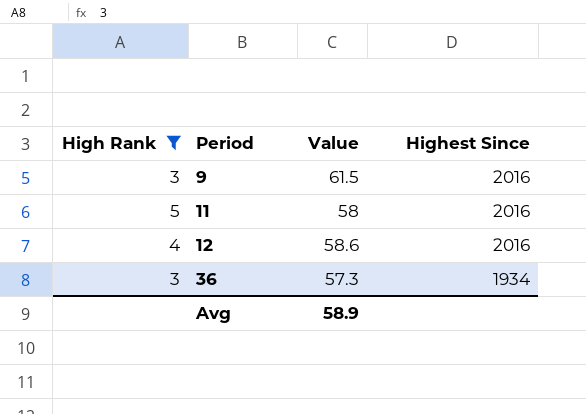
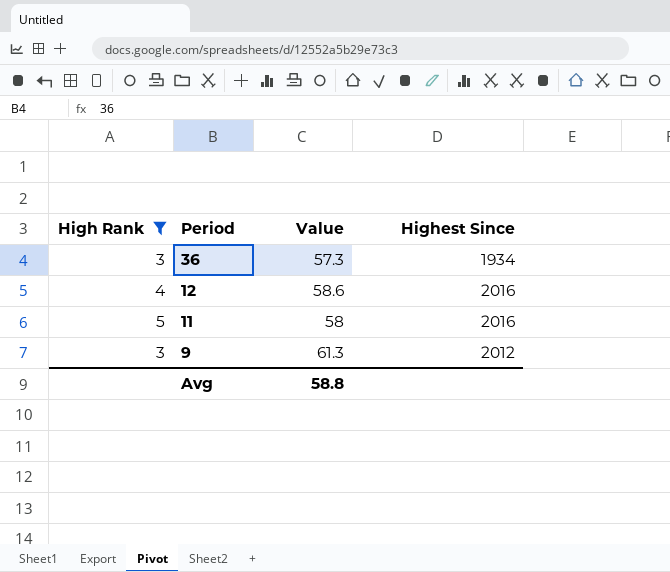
row order: Period ascending -> Period descending
9 | Value: 61.5 -> 61.3
9 | Highest Since: 2016 -> 2012
Avg | Value: 58.9 -> 58.8

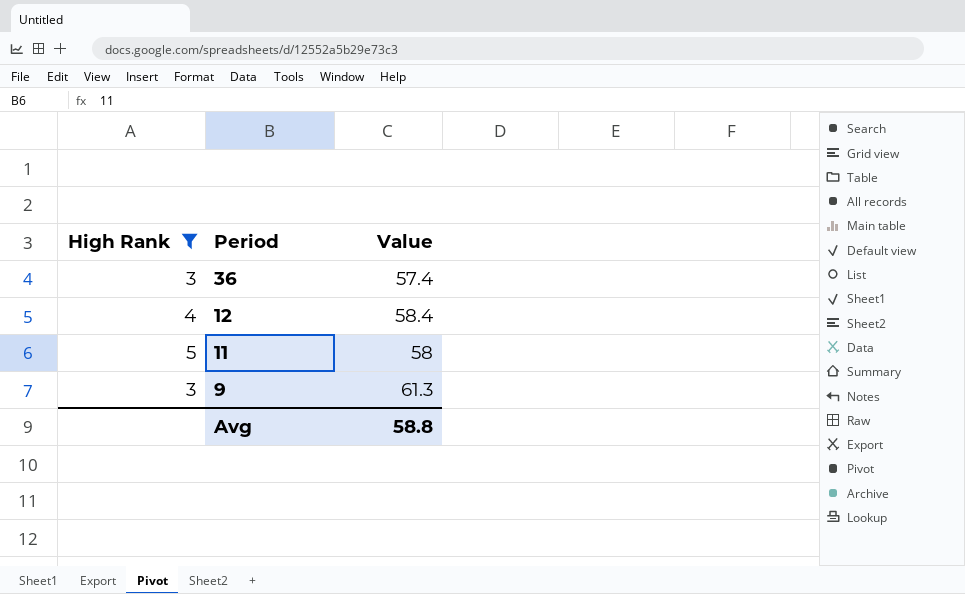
column Highest Since | position: 4 -> none
36 | Value: 57.3 -> 57.4
12 | Value: 58.6 -> 58.4

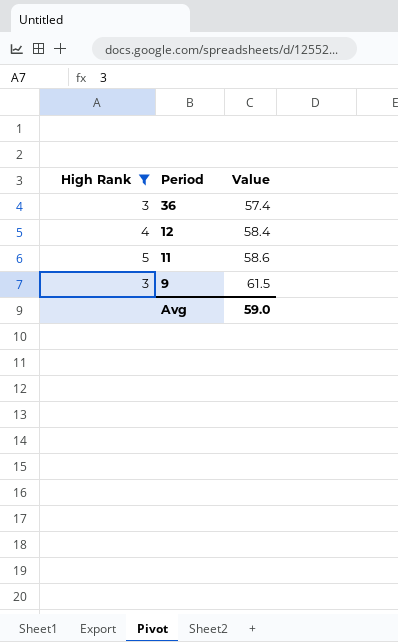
11 | Value: 58 -> 58.6
9 | Value: 61.3 -> 61.5
Avg | Value: 58.8 -> 59.0

